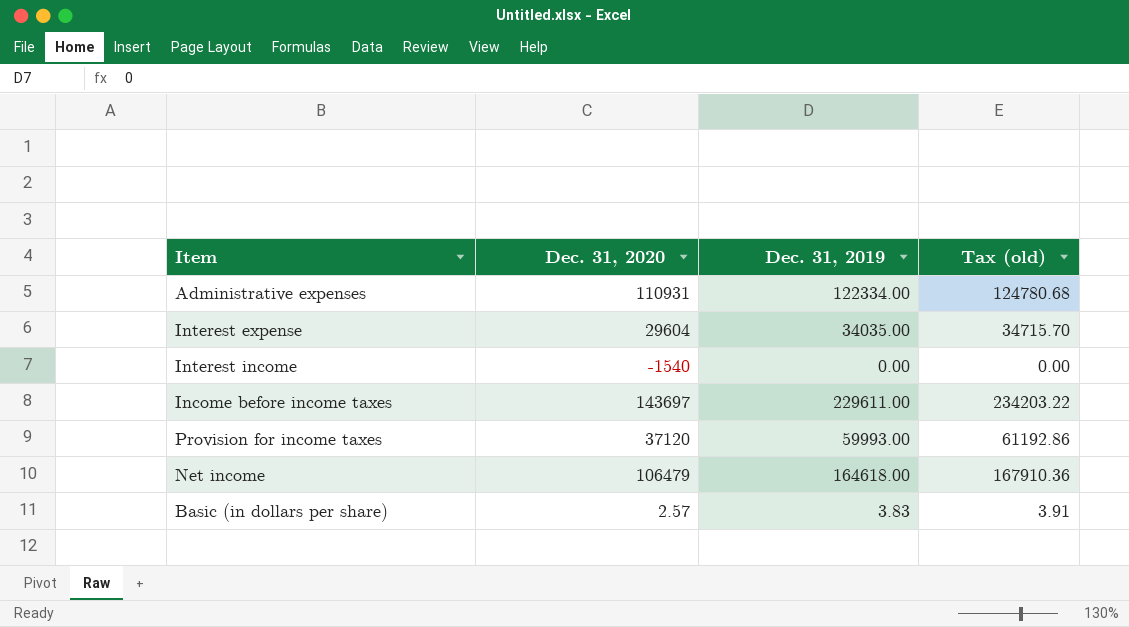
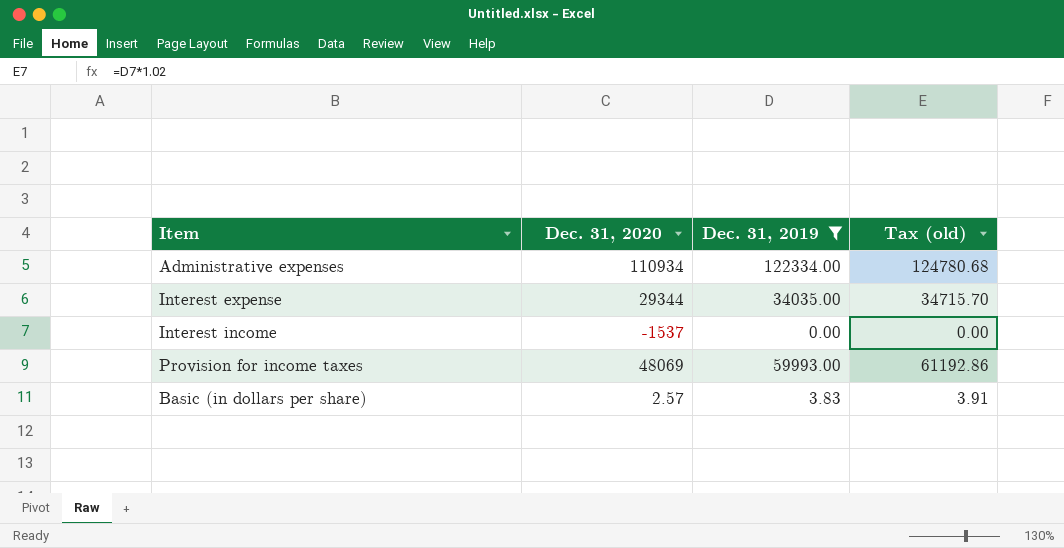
filter: none -> Dec. 31, 2019 <= 122334.00
Administrative expenses | Dec. 31, 2020: 110931 -> 110934
Interest expense | Dec. 31, 2020: 29604 -> 29344
Interest income | Dec. 31, 2020: -1540 -> -1537
Provision for income taxes | Dec. 31, 2020: 37120 -> 48069

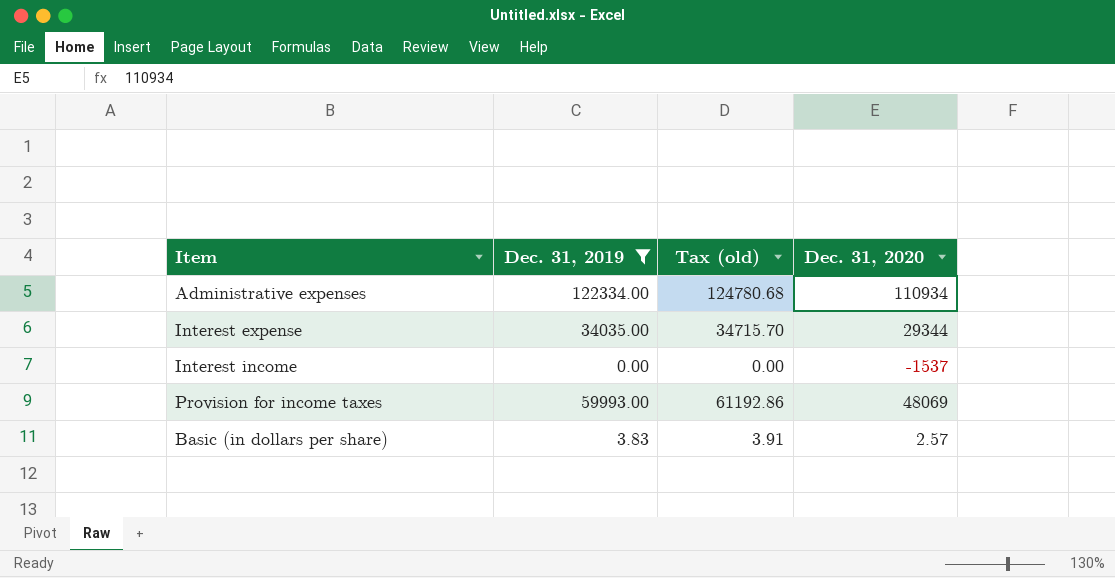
column Dec. 31, 2020 | position: 2 -> 4

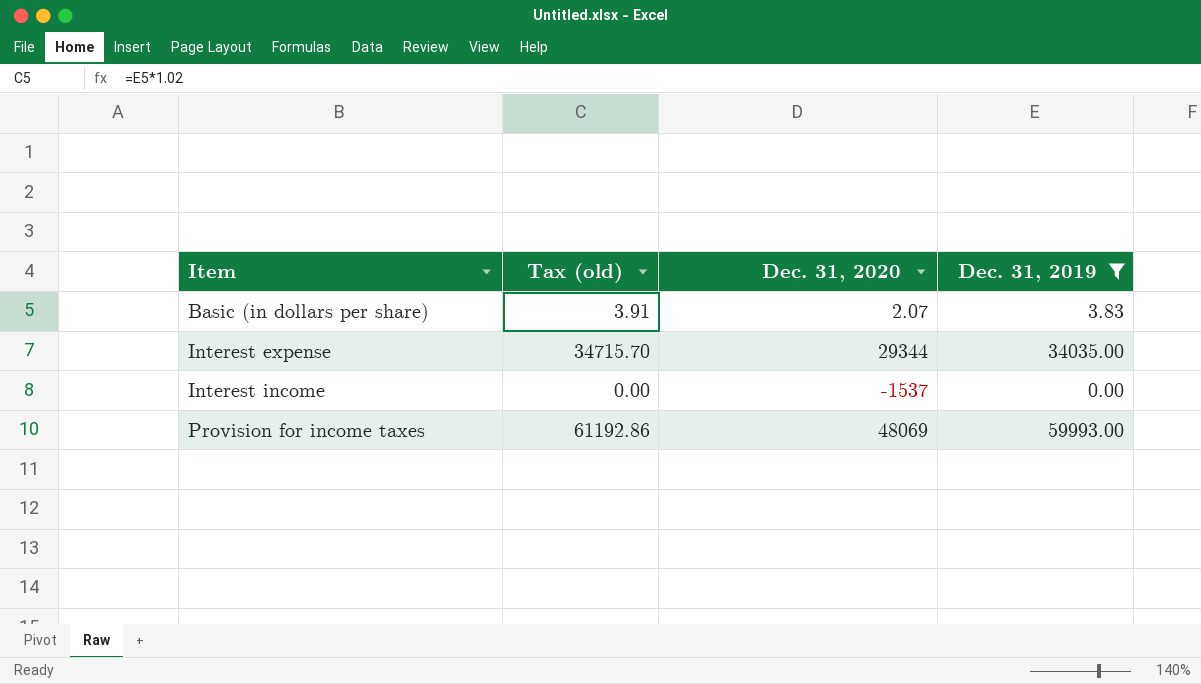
row order: none -> Item ascending
column Dec. 31, 2019 | position: 2 -> 4
row Administrative expenses: 122334.00 | 124780.68 | 110934 -> none
Basic (in dollars per share) | Dec. 31, 2020: 2.57 -> 2.07

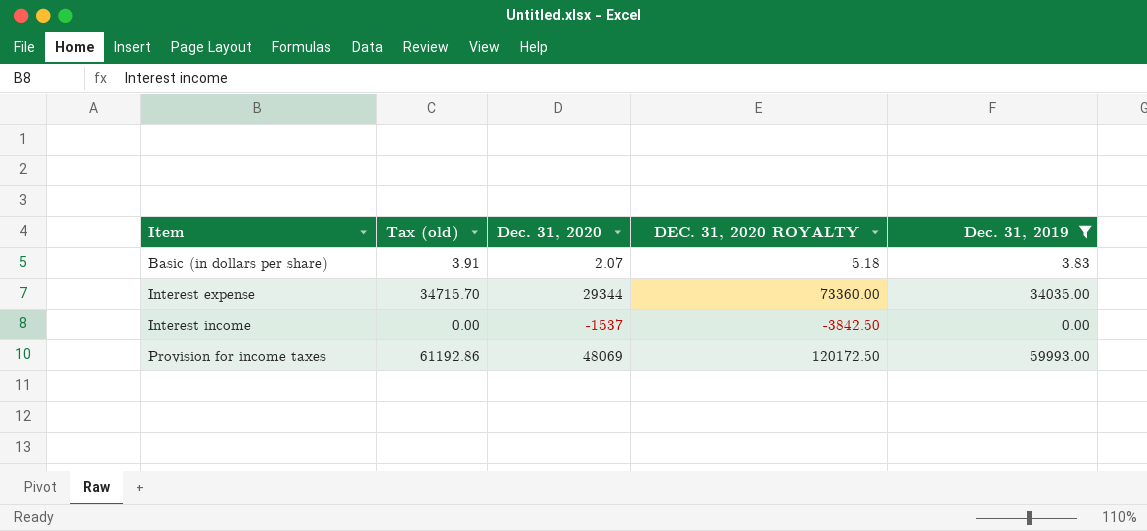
column DEC. 31, 2020 ROYALTY | formula: none -> [Dec. 31, 2020] * 2.5

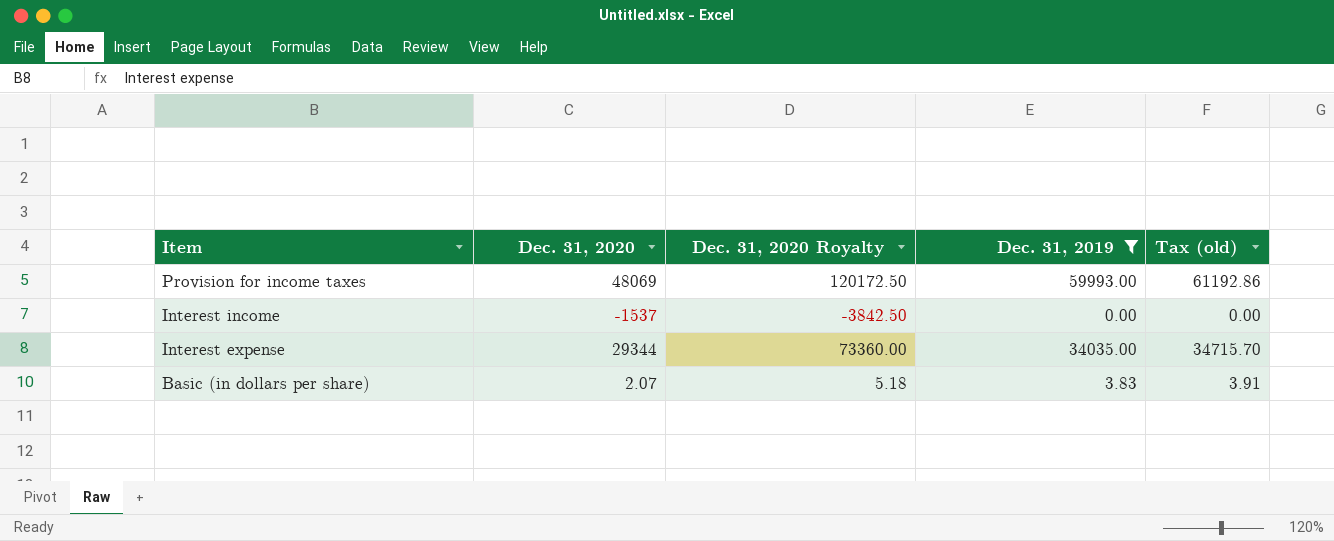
row order: Item ascending -> Item descending
column name: DEC. 31, 2020 ROYALTY -> Dec. 31, 2020 Royalty
column Tax (old) | position: 2 -> 5

